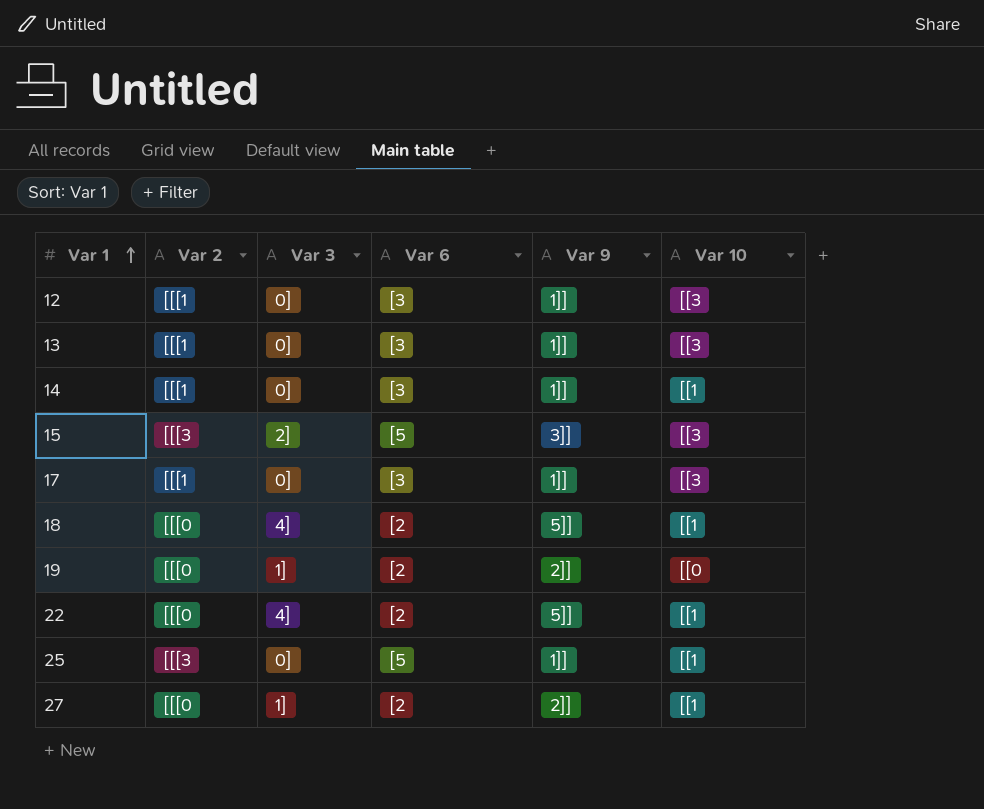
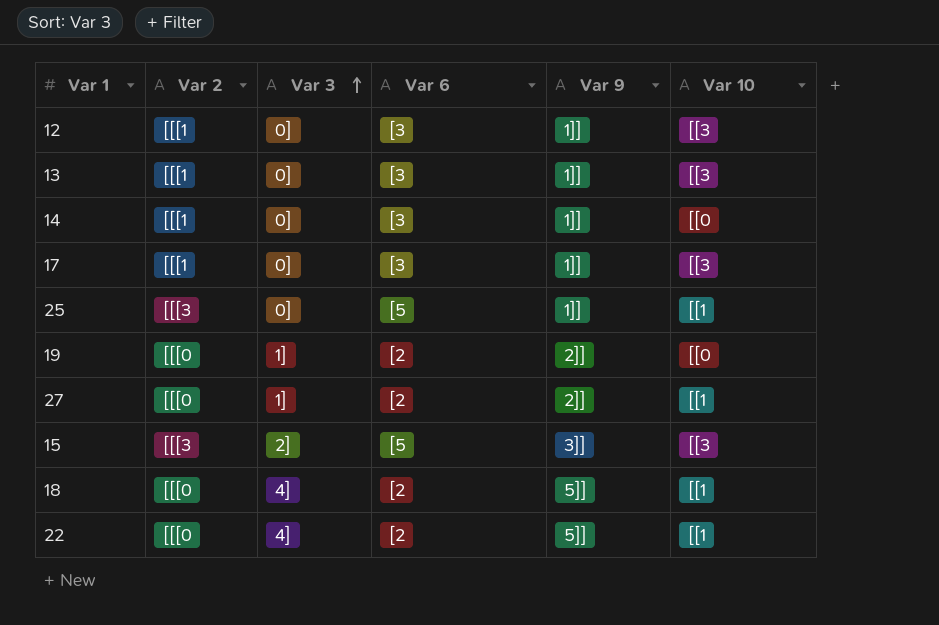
row order: Var 1 ascending -> Var 3 ascending
14 | Var 10: [[1 -> [[0

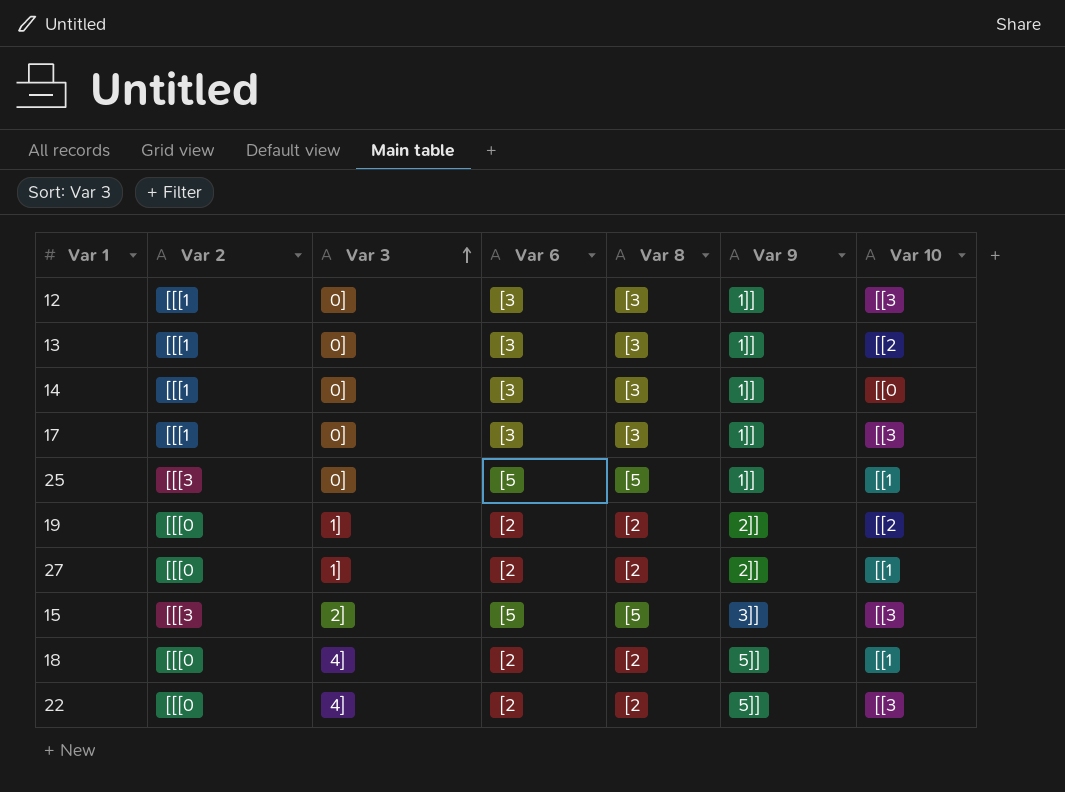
column Var 8 | position: none -> 5
13 | Var 10: [[3 -> [[2
19 | Var 10: [[0 -> [[2
22 | Var 10: [[1 -> [[3

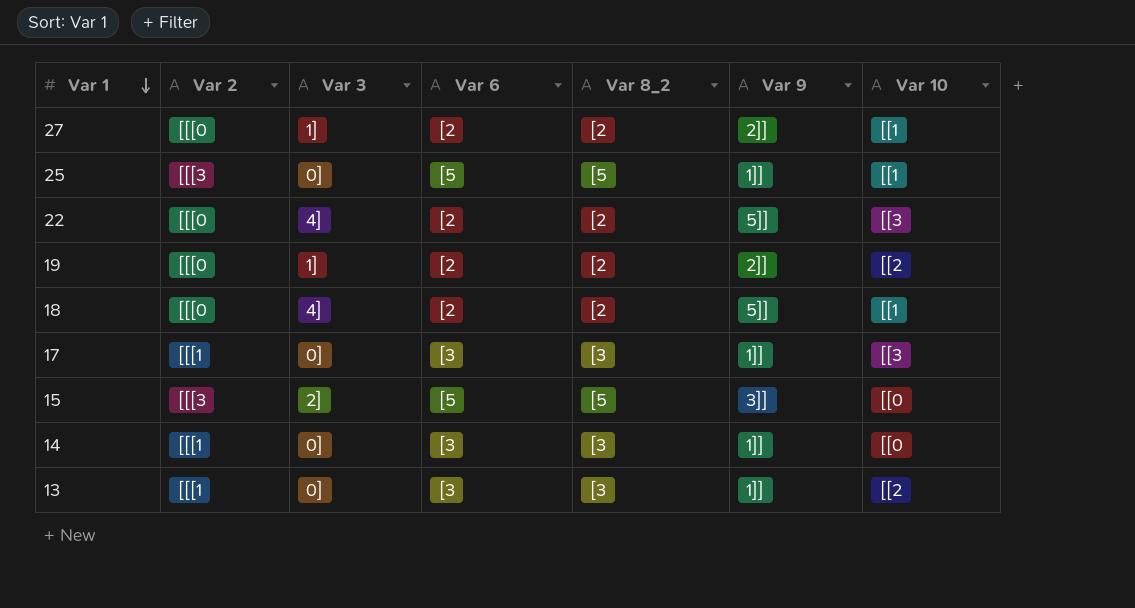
row order: Var 3 ascending -> Var 1 descending
column name: Var 8 -> Var 8_2
row 12: [[[1 | 0] | [3 | [3 | 1]] | [[3 -> none
15 | Var 10: [[3 -> [[0

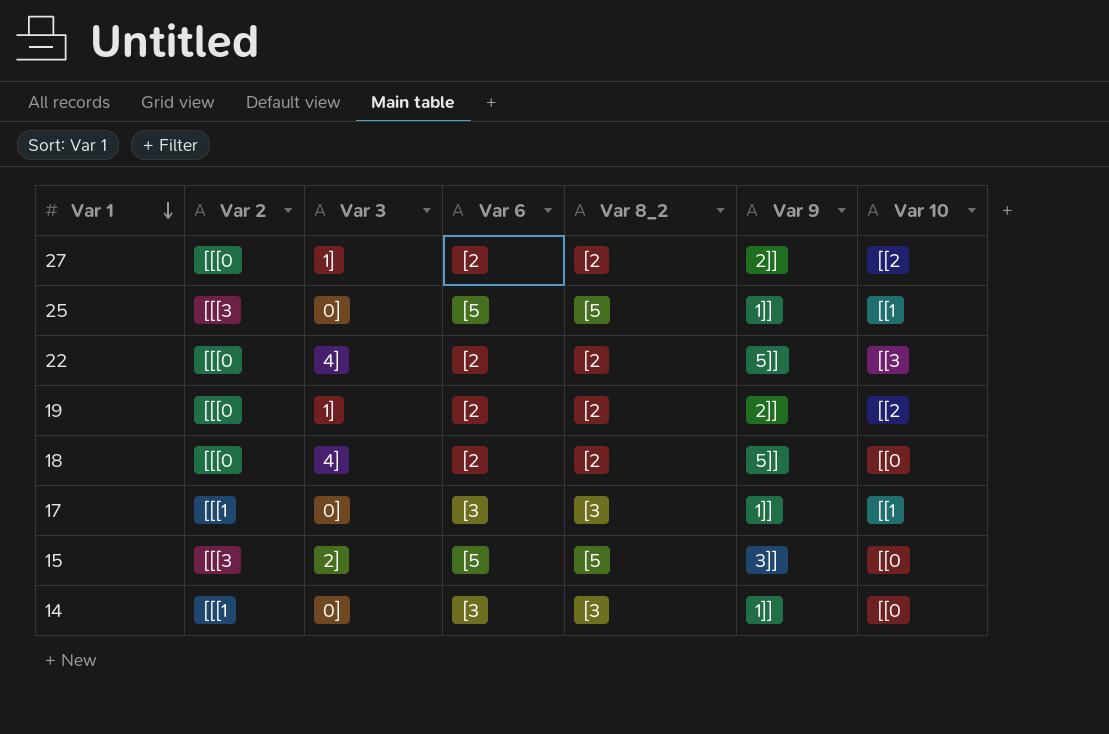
row 13: [[[1 | 0] | [3 | [3 | 1]] | [[2 -> none
27 | Var 10: [[1 -> [[2
18 | Var 10: [[1 -> [[0
17 | Var 10: [[3 -> [[1

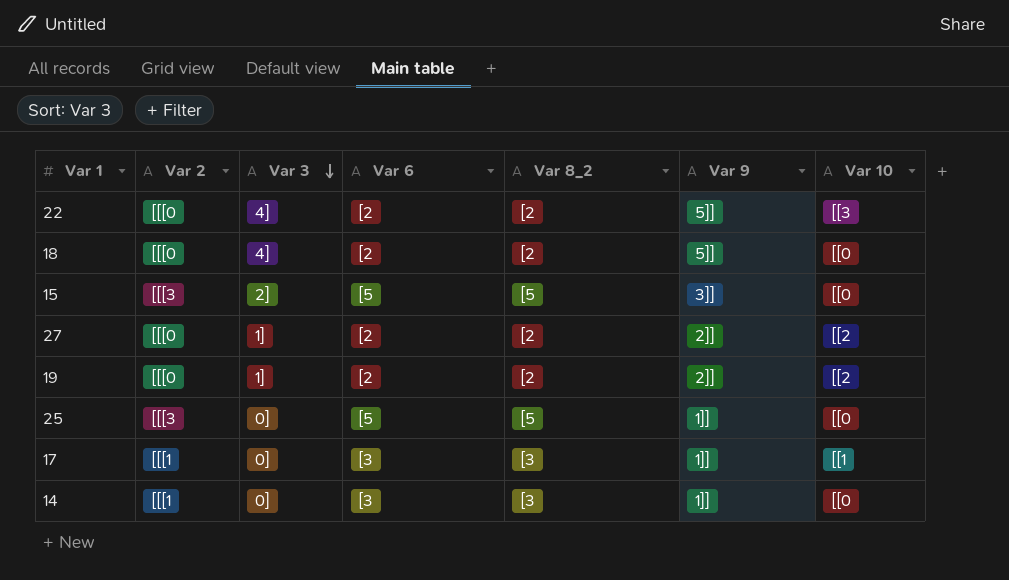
row order: Var 1 descending -> Var 3 descending
25 | Var 10: [[1 -> [[0

